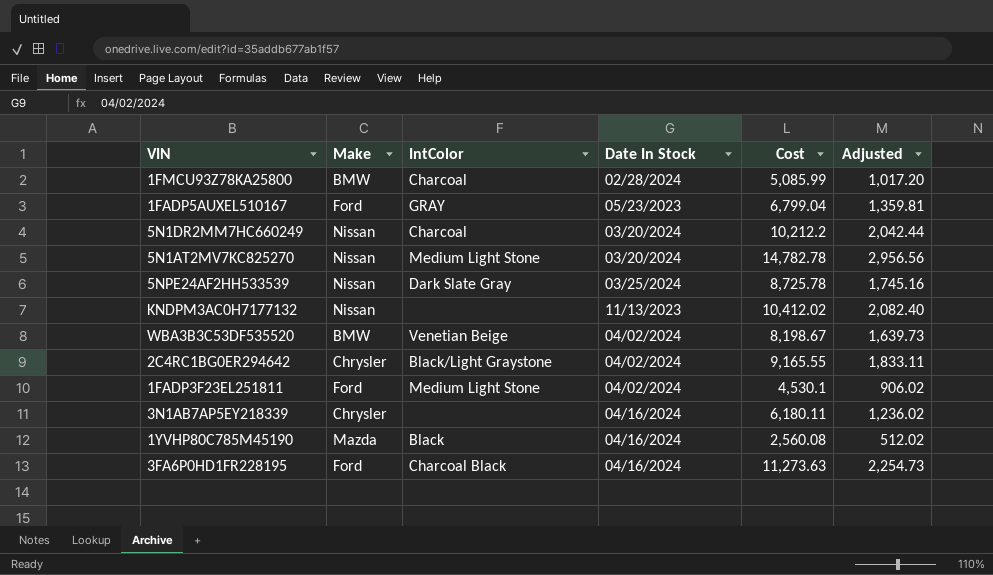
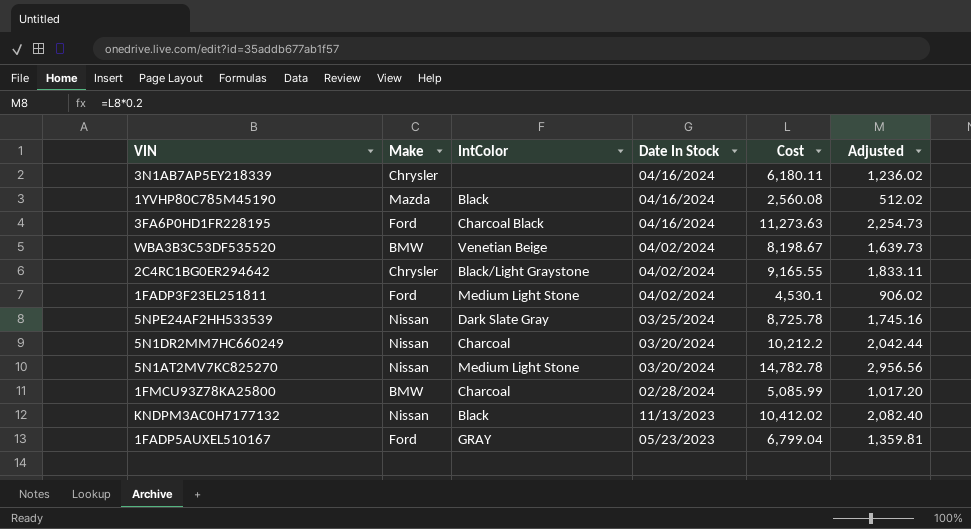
row order: none -> Date In Stock descending
KNDPM3AC0H7177132 | IntColor: none -> Black

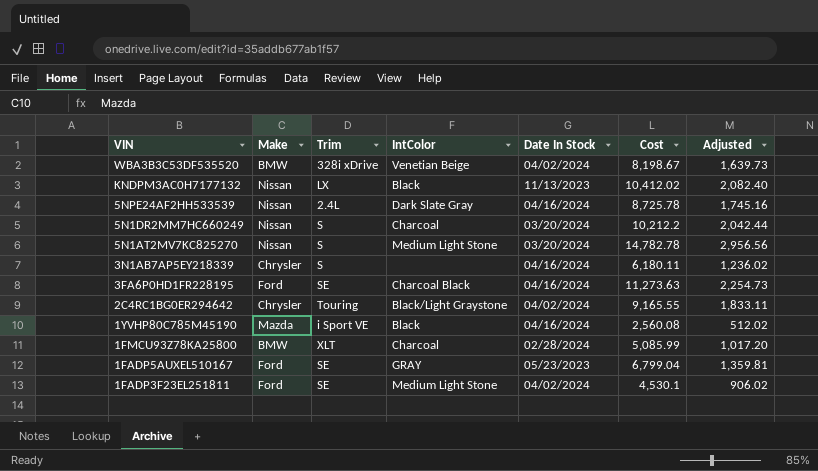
row order: Date In Stock descending -> VIN descending
column Trim | position: none -> 3
5NPE24AF2HH533539 | Date In Stock: 03/25/2024 -> 04/16/2024

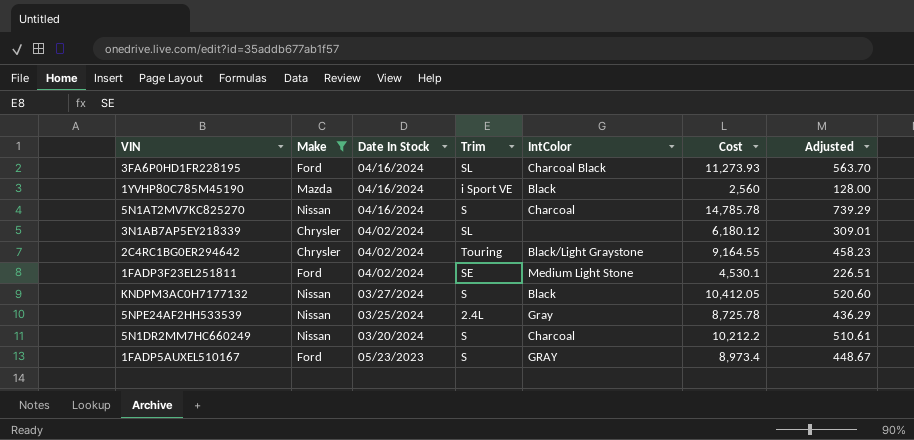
filter: none -> Make != BMW
row order: VIN descending -> Date In Stock descending
column Date In Stock | position: 5 -> 3
column Adjusted | formula: [Cost] * 0.2 -> [Cost] * 0.05
3FA6P0HD1FR228195 | Trim: SE -> SL
3FA6P0HD1FR228195 | Cost: 11,273.63 -> 11,273.93
1YVHP80C785M45190 | Cost: 2,560.08 -> 2,560
5N1AT2MV7KC825270 | Date In Stock: 03/20/2024 -> 04/16/2024
5N1AT2MV7KC825270 | IntColor: Medium Light Stone -> Charcoal
5N1AT2MV7KC825270 | Cost: 14,782.78 -> 14,785.78
3N1AB7AP5EY218339 | Date In Stock: 04/16/2024 -> 04/02/2024
3N1AB7AP5EY218339 | Trim: S -> SL
3N1AB7AP5EY218339 | Cost: 6,180.11 -> 6,180.12
2C4RC1BG0ER294642 | Cost: 9,165.55 -> 9,164.55
KNDPM3AC0H7177132 | Date In Stock: 11/13/2023 -> 03/27/2024
KNDPM3AC0H7177132 | Trim: LX -> S
KNDPM3AC0H7177132 | Cost: 10,412.02 -> 10,412.05
5NPE24AF2HH533539 | Date In Stock: 04/16/2024 -> 03/25/2024
5NPE24AF2HH533539 | IntColor: Dark Slate Gray -> Gray
1FADP5AUXEL510167 | Trim: SE -> S
1FADP5AUXEL510167 | Cost: 6,799.04 -> 8,973.4

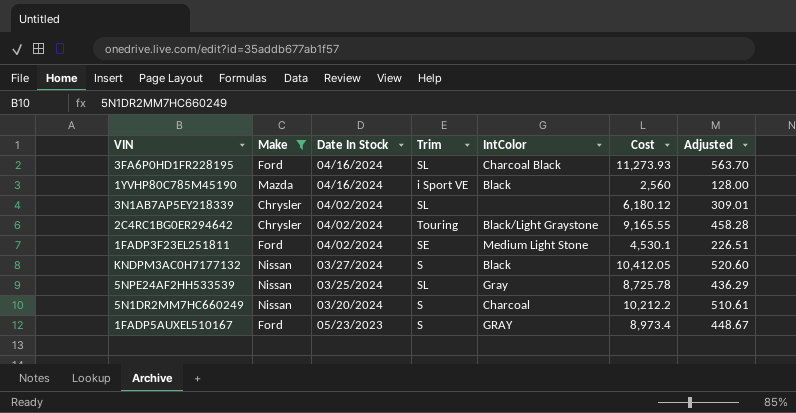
row 5N1AT2MV7KC825270: Nissan | 04/16/2024 | S | Charcoal | 14,785.78 | 739.29 -> none
2C4RC1BG0ER294642 | Cost: 9,164.55 -> 9,165.55
2C4RC1BG0ER294642 | Adjusted: 458.23 -> 458.28
5NPE24AF2HH533539 | Trim: 2.4L -> SL

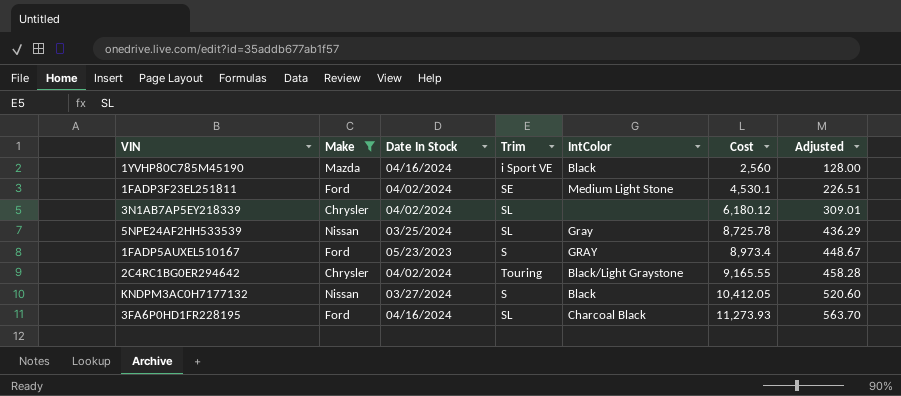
row order: Date In Stock descending -> Cost ascending
row 5N1DR2MM7HC660249: Nissan | 03/20/2024 | S | Charcoal | 10,212.2 | 510.61 -> none

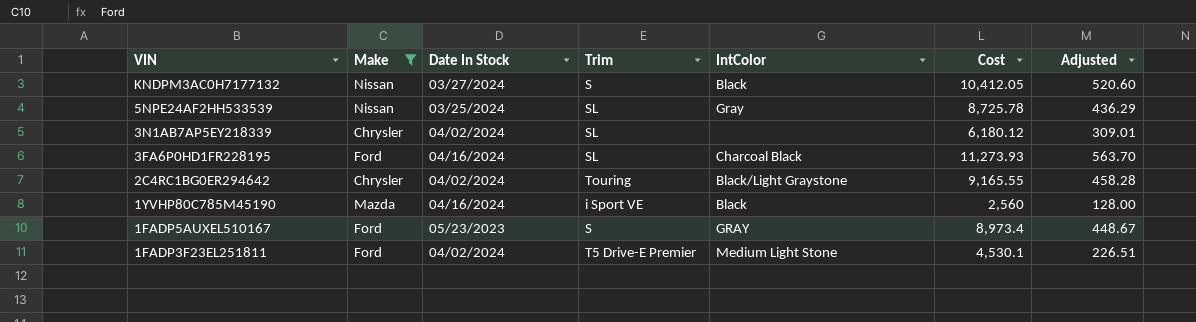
row order: Cost ascending -> VIN descending
1FADP3F23EL251811 | Trim: SE -> T5 Drive-E Premier

